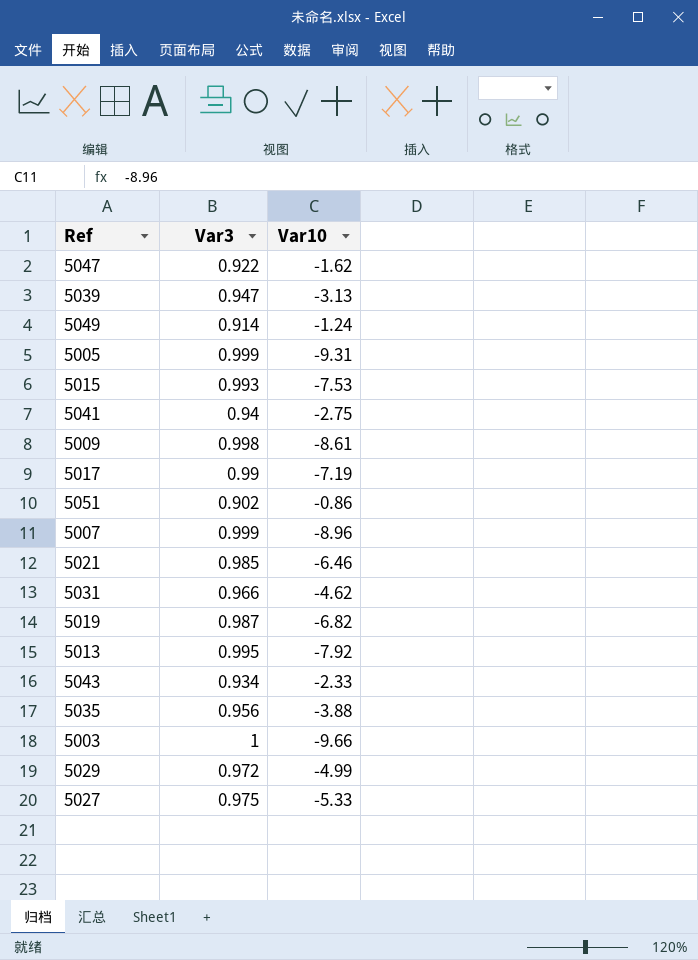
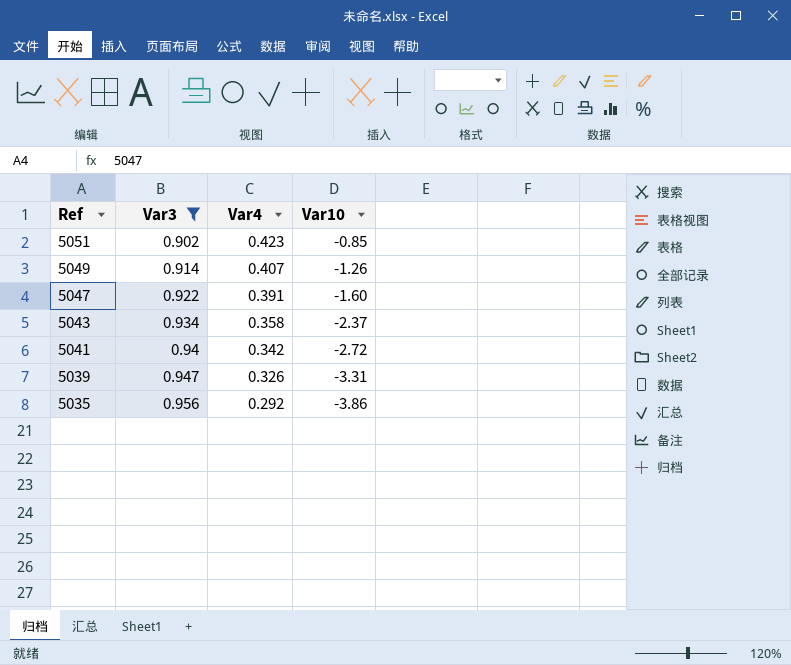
filter: none -> Var3 <= 0.956
row order: none -> Ref descending
column Var4 | position: none -> 3
5051 | Var10: -0.86 -> -0.85
5049 | Var10: -1.24 -> -1.26
5047 | Var10: -1.62 -> -1.60
5043 | Var10: -2.33 -> -2.37
5041 | Var10: -2.75 -> -2.72
5039 | Var10: -3.13 -> -3.31
5035 | Var10: -3.88 -> -3.86

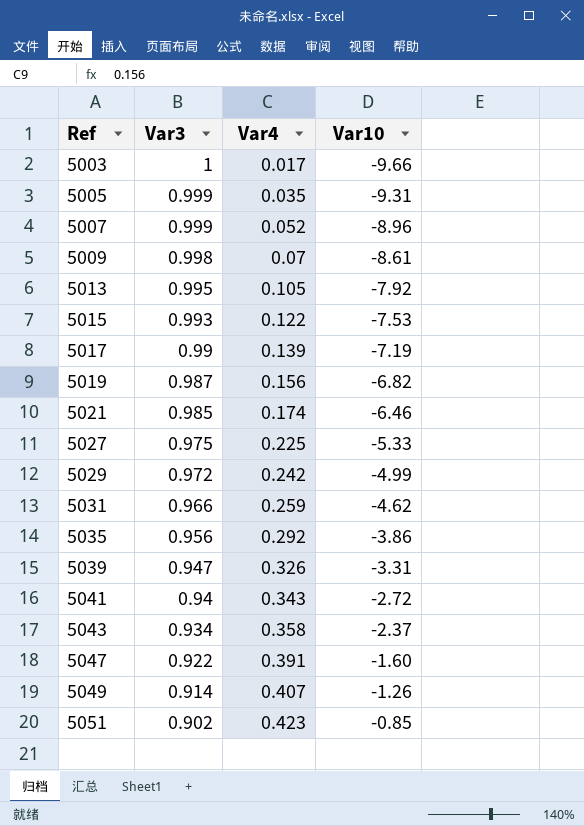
filter: Var3 <= 0.956 -> none
row order: Ref descending -> Ref ascending
5041 | Var4: 0.342 -> 0.343

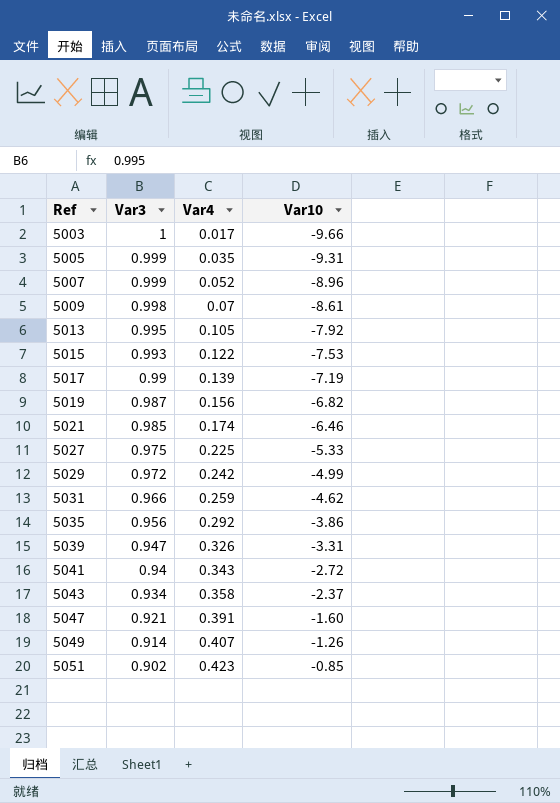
5047 | Var3: 0.922 -> 0.921

